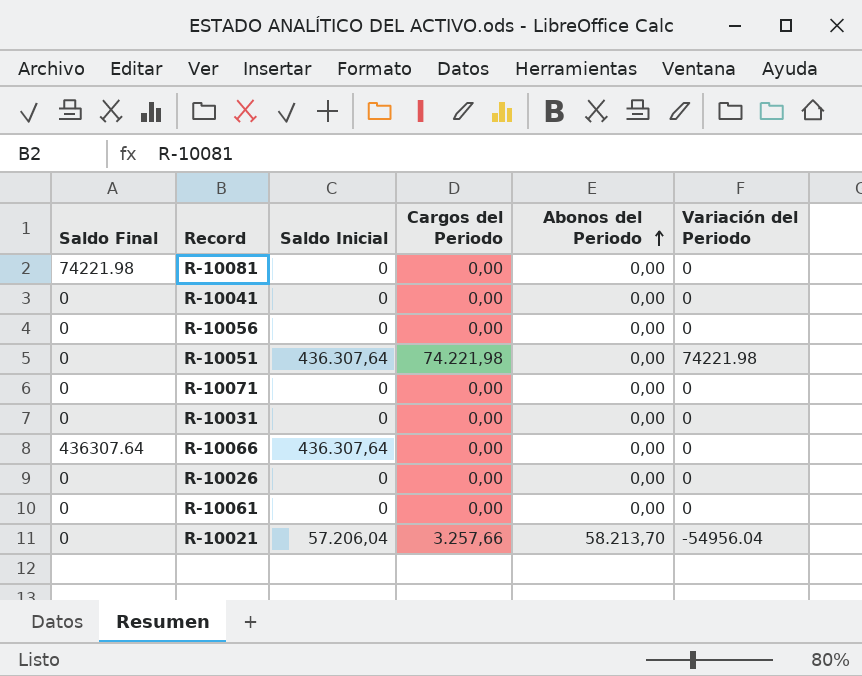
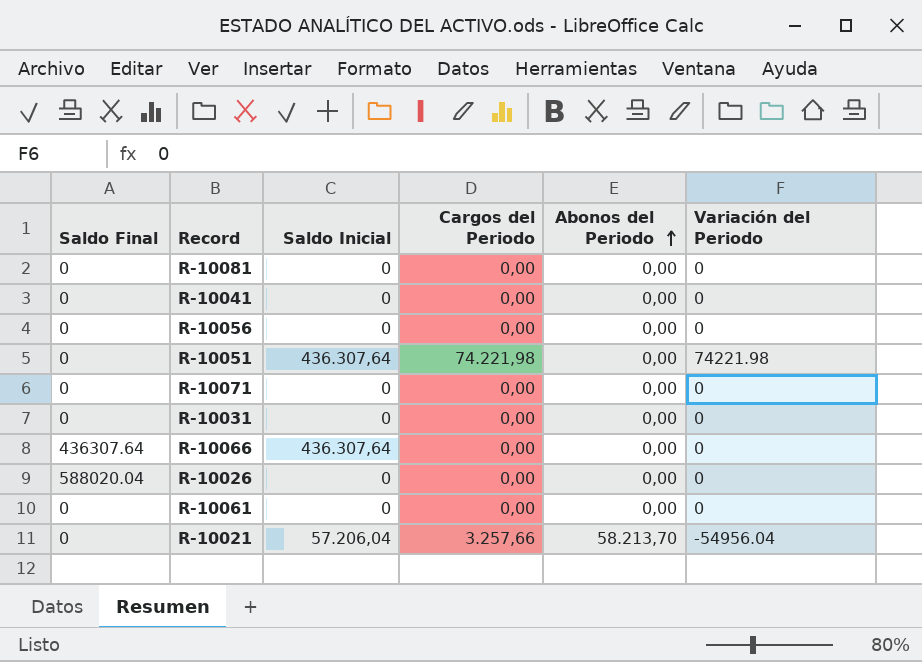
R-10081 | Saldo Final: 74221.98 -> 0
R-10026 | Saldo Final: 0 -> 588020.04

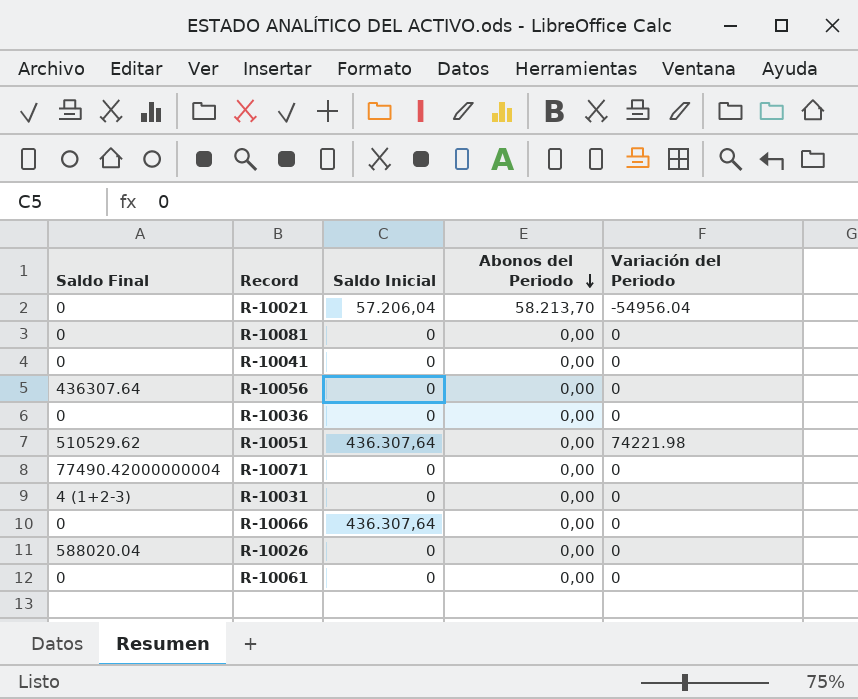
row order: Abonos del Periodo ascending -> Abonos del Periodo descending
column Cargos del Periodo | position: 4 -> none
R-10056 | Saldo Final: 0 -> 436307.64
row R-10036: none -> 0 | 0 | 0,00 | 0
R-10051 | Saldo Final: 0 -> 510529.62
R-10071 | Saldo Final: 0 -> 77490.42000000004
R-10031 | Saldo Final: 0 -> 4 (1+2-3)
R-10066 | Saldo Final: 436307.64 -> 0

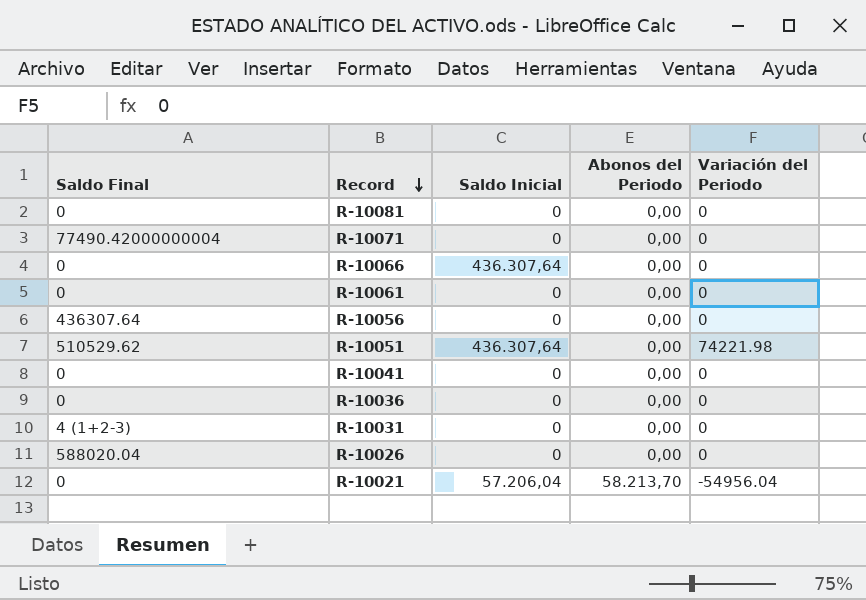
row order: Abonos del Periodo descending -> Record descending

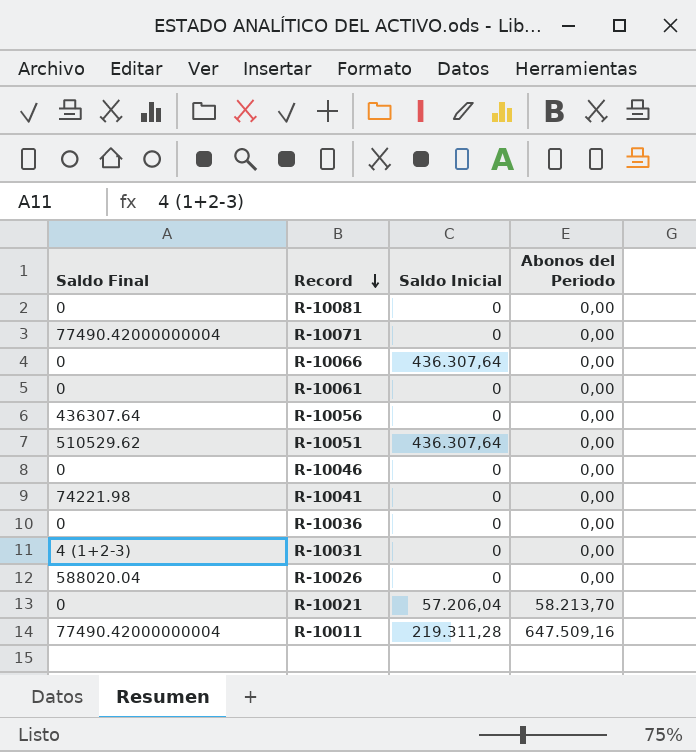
column Variación del Periodo | position: 5 -> none
row R-10046: none -> 0 | 0 | 0,00
R-10041 | Saldo Final: 0 -> 74221.98
row R-10011: none -> 77490.42000000004 | 219.311,28 | 647.509,16

